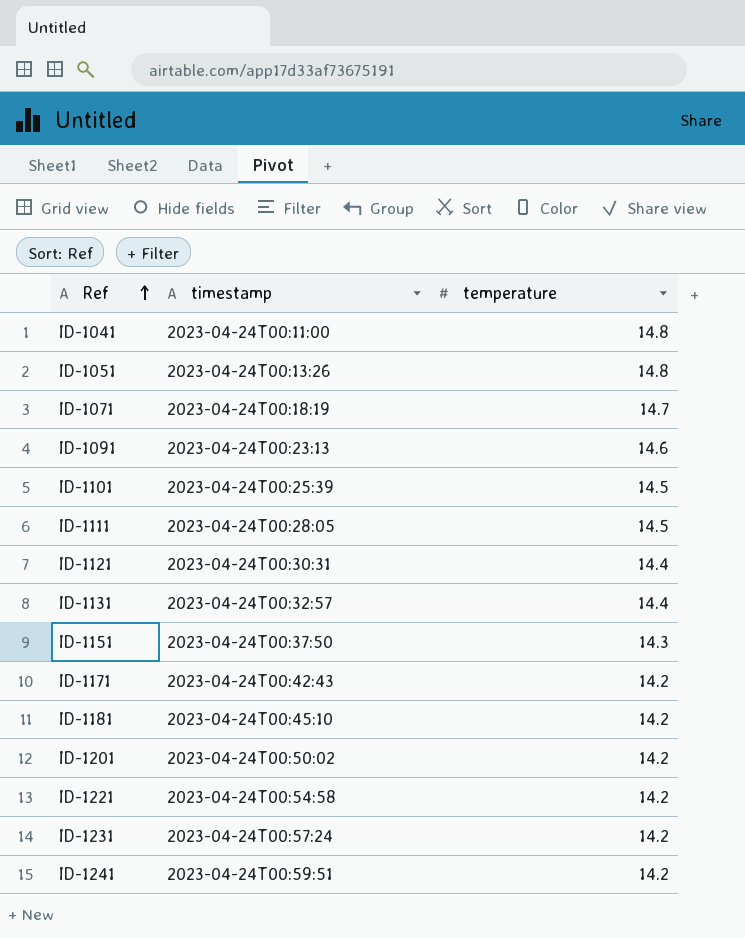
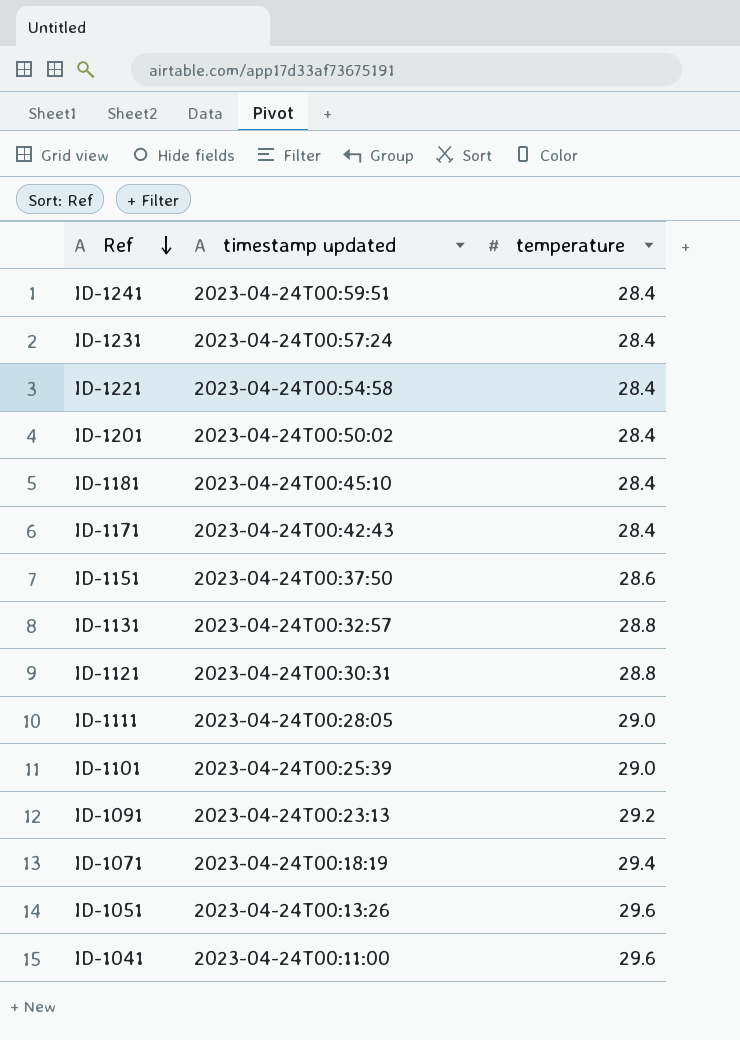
row order: Ref ascending -> Ref descending
column name: timestamp -> timestamp updated
ID-1241 | temperature: 14.2 -> 28.4
ID-1231 | temperature: 14.2 -> 28.4
ID-1221 | temperature: 14.2 -> 28.4
ID-1201 | temperature: 14.2 -> 28.4
ID-1181 | temperature: 14.2 -> 28.4
ID-1171 | temperature: 14.2 -> 28.4
ID-1151 | temperature: 14.3 -> 28.6
ID-1131 | temperature: 14.4 -> 28.8
ID-1121 | temperature: 14.4 -> 28.8
ID-1111 | temperature: 14.5 -> 29.0
ID-1101 | temperature: 14.5 -> 29.0
ID-1091 | temperature: 14.6 -> 29.2
ID-1071 | temperature: 14.7 -> 29.4
ID-1051 | temperature: 14.8 -> 29.6
ID-1041 | temperature: 14.8 -> 29.6

